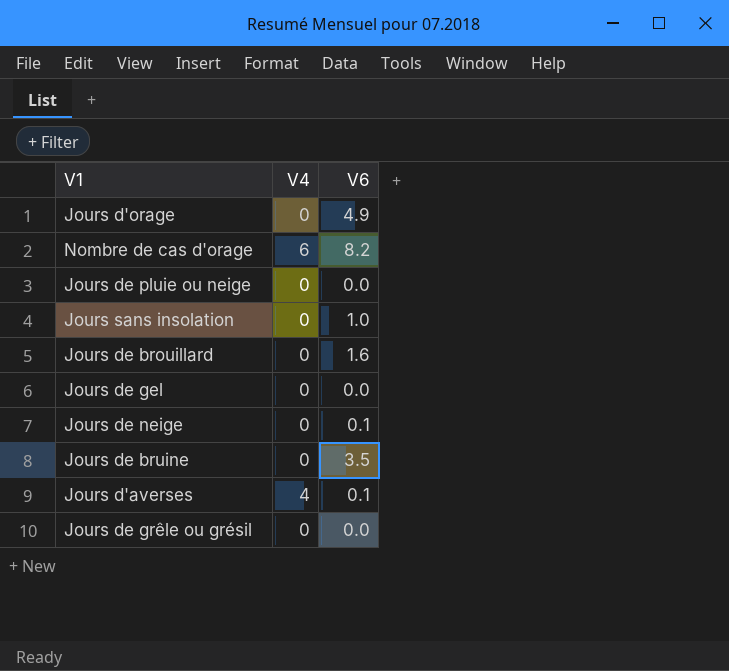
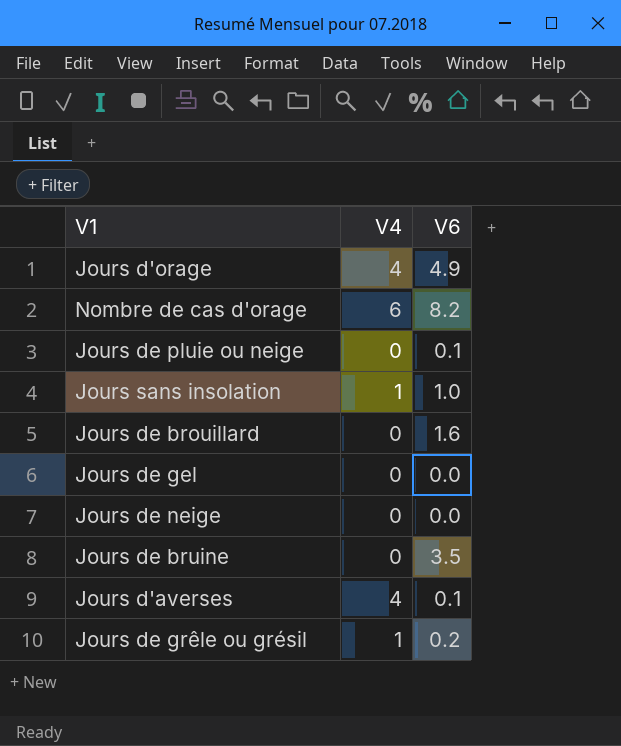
Jours d'orage | V4: 0 -> 4
Jours de pluie ou neige | V6: 0.0 -> 0.1
Jours sans insolation | V4: 0 -> 1
Jours de neige | V6: 0.1 -> 0.0
Jours de grêle ou grésil | V4: 0 -> 1
Jours de grêle ou grésil | V6: 0.0 -> 0.2

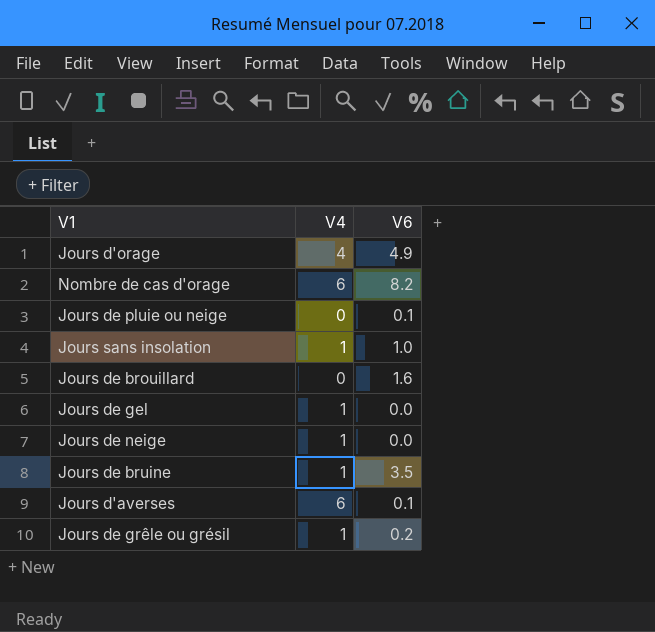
Jours de gel | V4: 0 -> 1
Jours de neige | V4: 0 -> 1
Jours de bruine | V4: 0 -> 1
Jours d'averses | V4: 4 -> 6

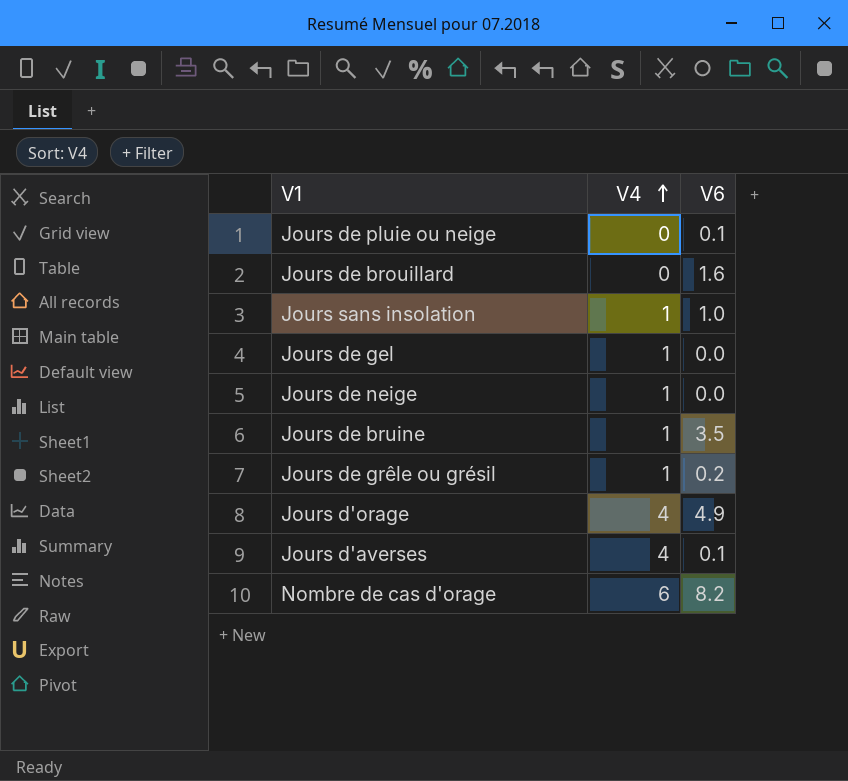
row order: none -> V4 ascending
Jours d'averses | V4: 6 -> 4

